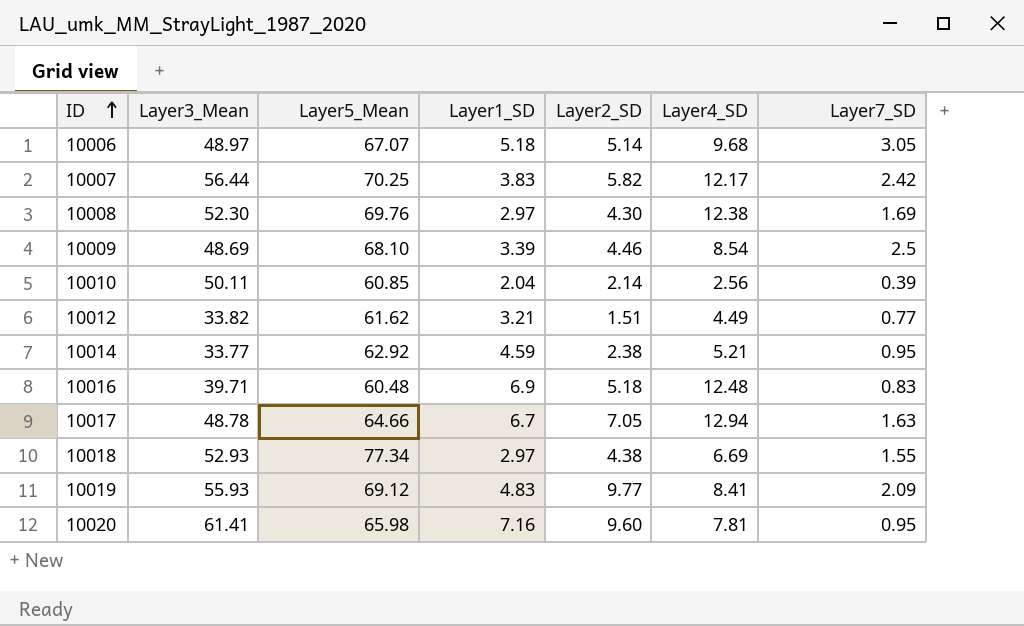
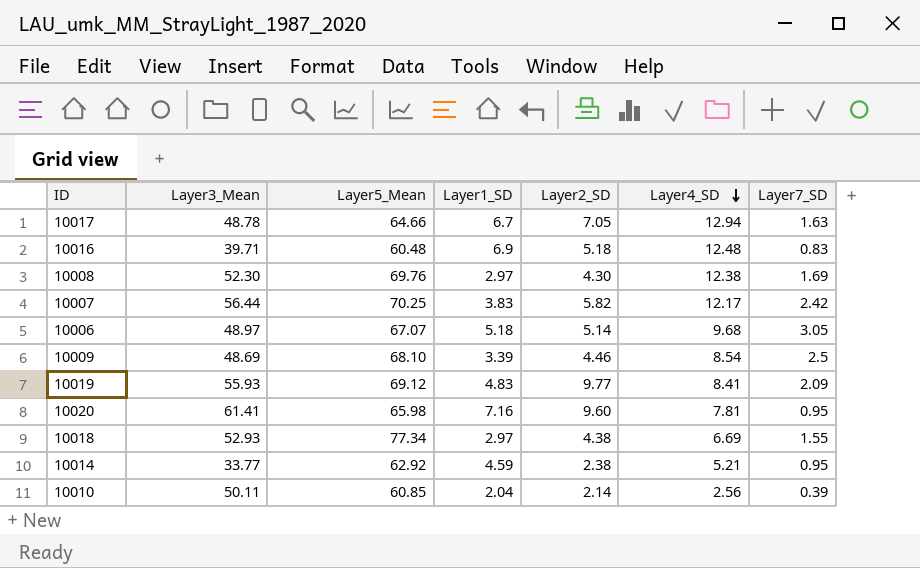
row order: ID ascending -> Layer4_SD descending
row 10012: 33.82 | 61.62 | 3.21 | 1.51 | 4.49 | 0.77 -> none

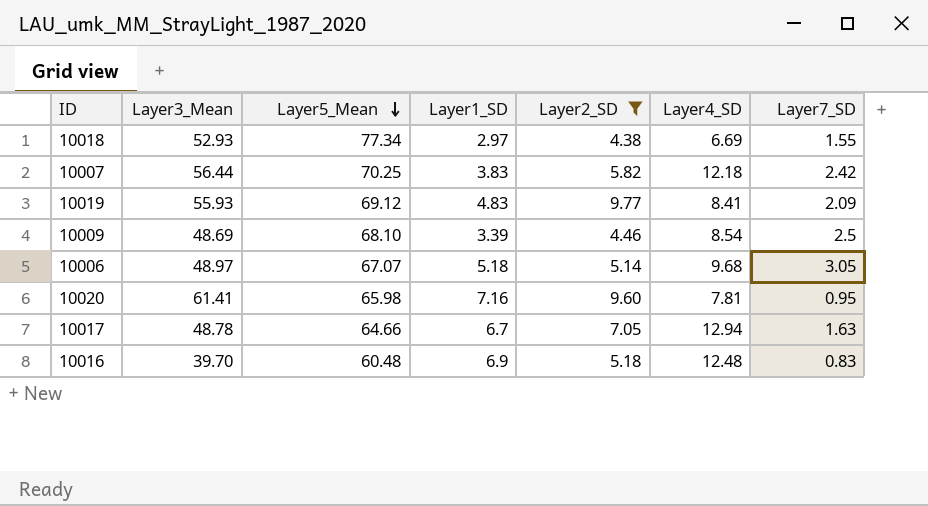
filter: none -> Layer2_SD >= 4.38
row order: Layer4_SD descending -> Layer5_Mean descending
10007 | Layer4_SD: 12.17 -> 12.18
10016 | Layer3_Mean: 39.71 -> 39.70

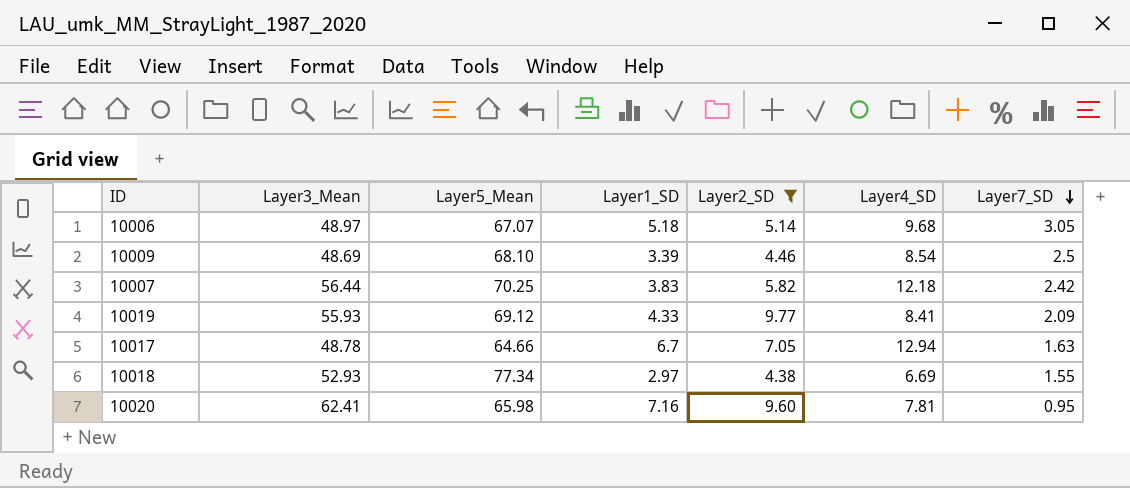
row order: Layer5_Mean descending -> Layer7_SD descending
row 10016: 39.70 | 60.48 | 6.9 | 5.18 | 12.48 | 0.83 -> none
10019 | Layer1_SD: 4.83 -> 4.33
10020 | Layer3_Mean: 61.41 -> 62.41

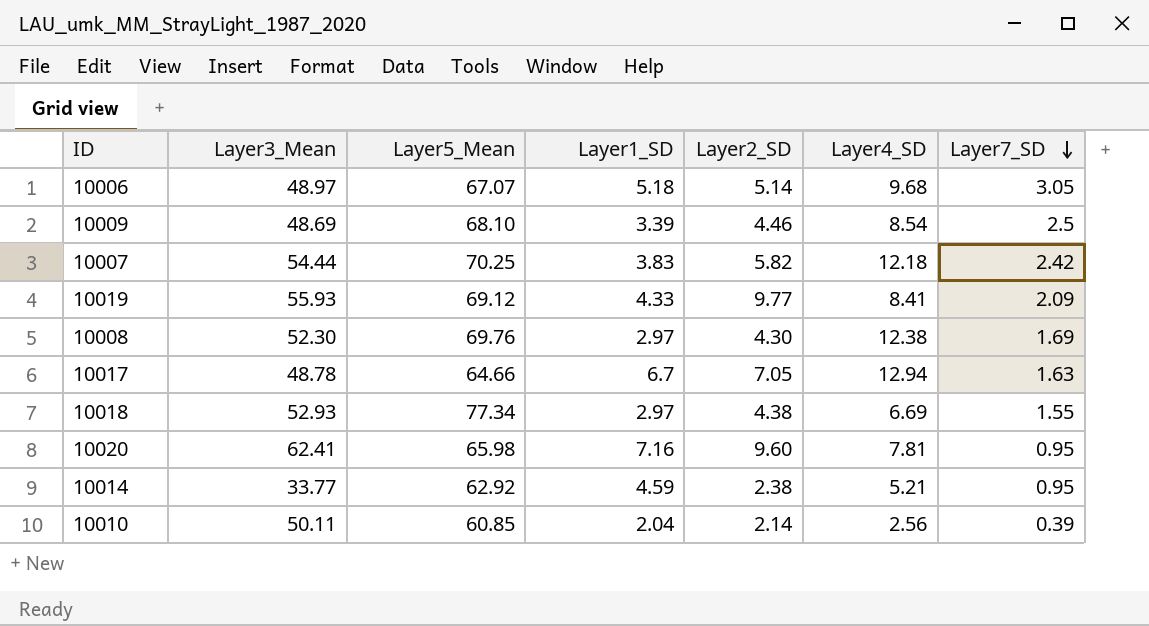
filter: Layer2_SD >= 4.38 -> none
10007 | Layer3_Mean: 56.44 -> 54.44

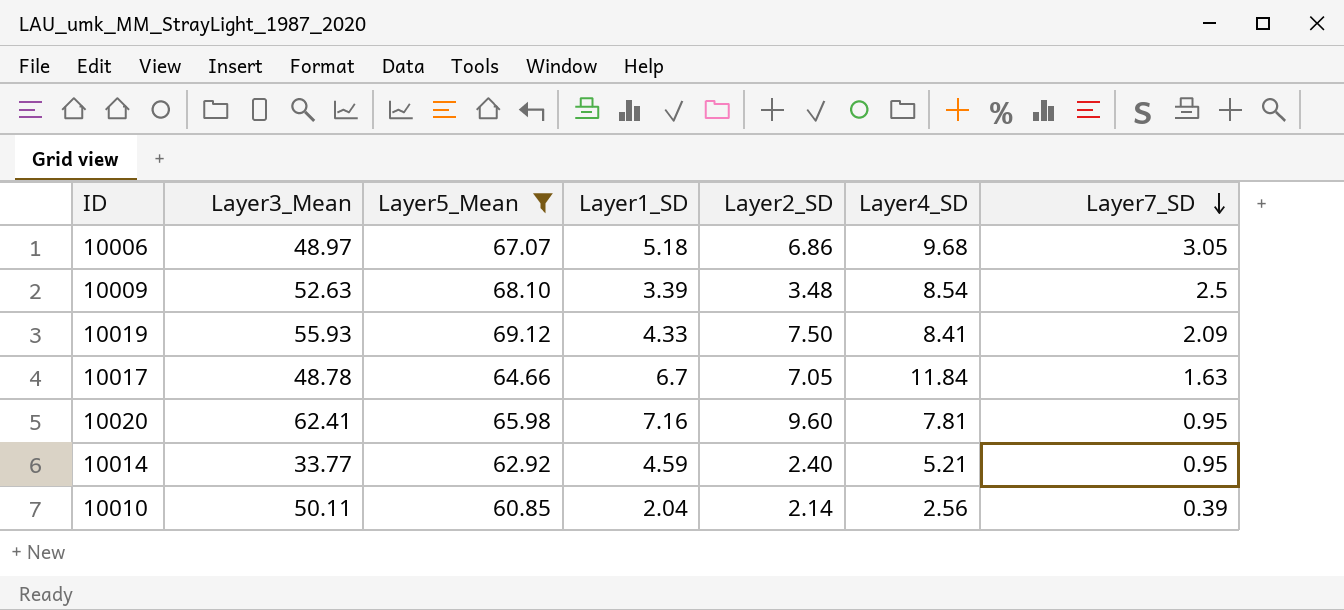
filter: none -> Layer5_Mean <= 69.12
10006 | Layer2_SD: 5.14 -> 6.86
10009 | Layer3_Mean: 48.69 -> 52.63
10009 | Layer2_SD: 4.46 -> 3.48
10019 | Layer2_SD: 9.77 -> 7.50
10017 | Layer4_SD: 12.94 -> 11.84
10014 | Layer2_SD: 2.38 -> 2.40

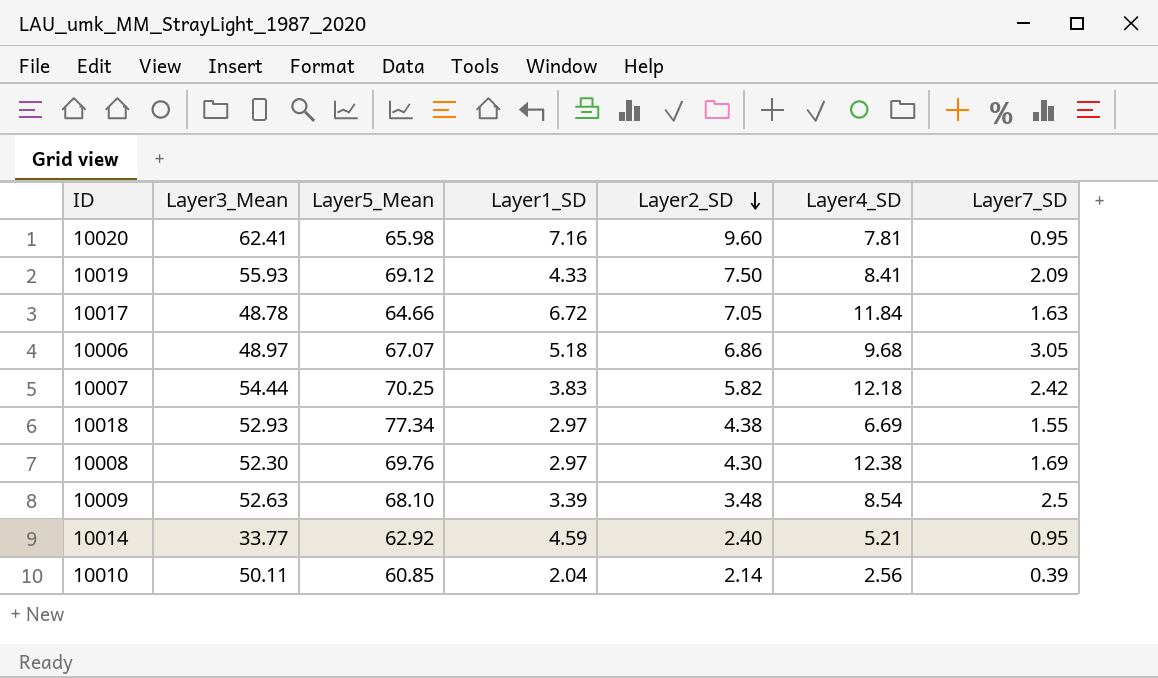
filter: Layer5_Mean <= 69.12 -> none
row order: Layer7_SD descending -> Layer2_SD descending
10017 | Layer1_SD: 6.7 -> 6.72

